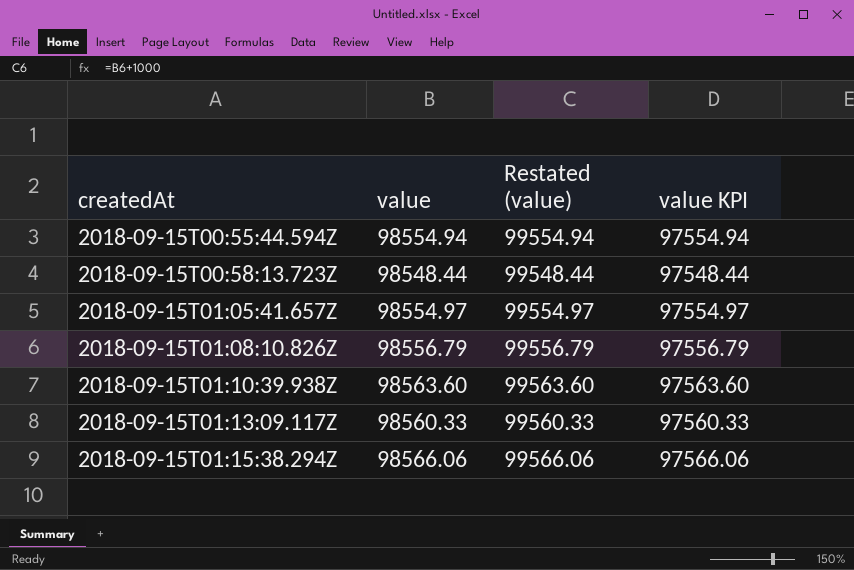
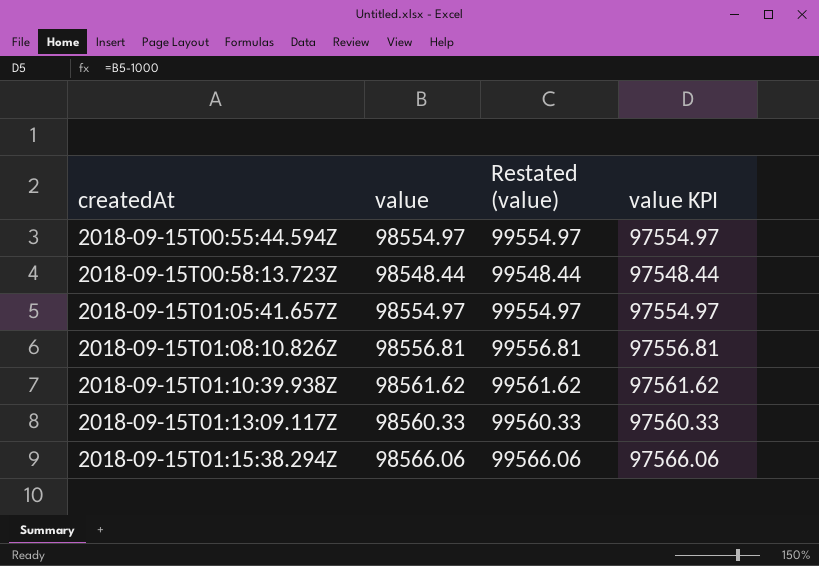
2018-09-15T00:55:44.594Z | value: 98554.94 -> 98554.97
2018-09-15T00:55:44.594Z | Restated (value): 99554.94 -> 99554.97
2018-09-15T00:55:44.594Z | value KPI: 97554.94 -> 97554.97
2018-09-15T01:08:10.826Z | value: 98556.79 -> 98556.81
2018-09-15T01:08:10.826Z | Restated (value): 99556.79 -> 99556.81
2018-09-15T01:08:10.826Z | value KPI: 97556.79 -> 97556.81
2018-09-15T01:10:39.938Z | value: 98563.60 -> 98561.62
2018-09-15T01:10:39.938Z | Restated (value): 99563.60 -> 99561.62
2018-09-15T01:10:39.938Z | value KPI: 97563.60 -> 97561.62

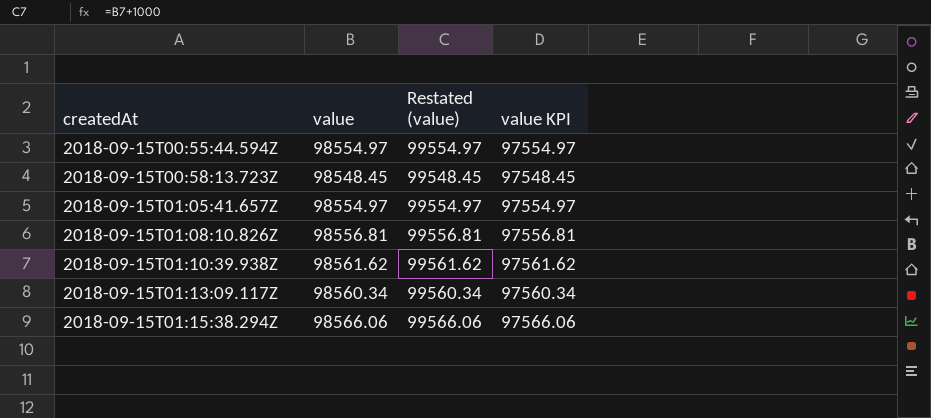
2018-09-15T00:58:13.723Z | value: 98548.44 -> 98548.45
2018-09-15T00:58:13.723Z | Restated (value): 99548.44 -> 99548.45
2018-09-15T00:58:13.723Z | value KPI: 97548.44 -> 97548.45
2018-09-15T01:13:09.117Z | value: 98560.33 -> 98560.34
2018-09-15T01:13:09.117Z | Restated (value): 99560.33 -> 99560.34
2018-09-15T01:13:09.117Z | value KPI: 97560.33 -> 97560.34

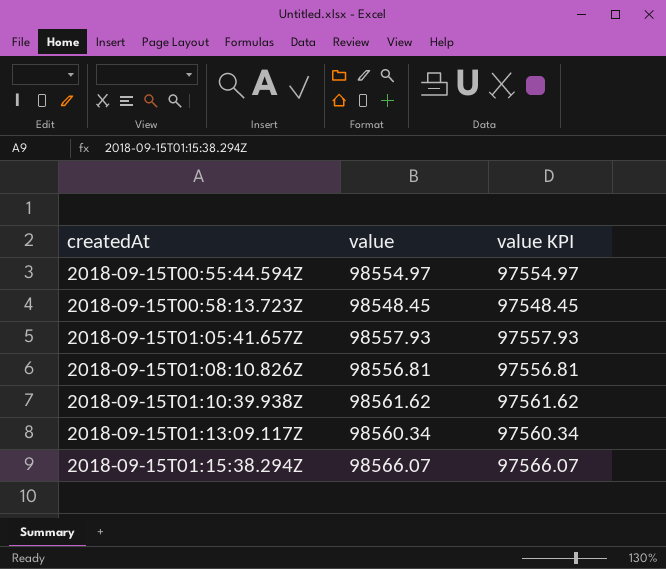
column Restated (value) | formula: [value] + 1000 -> none
2018-09-15T01:05:41.657Z | value: 98554.97 -> 98557.93
2018-09-15T01:05:41.657Z | value KPI: 97554.97 -> 97557.93
2018-09-15T01:15:38.294Z | value: 98566.06 -> 98566.07
2018-09-15T01:15:38.294Z | value KPI: 97566.06 -> 97566.07

